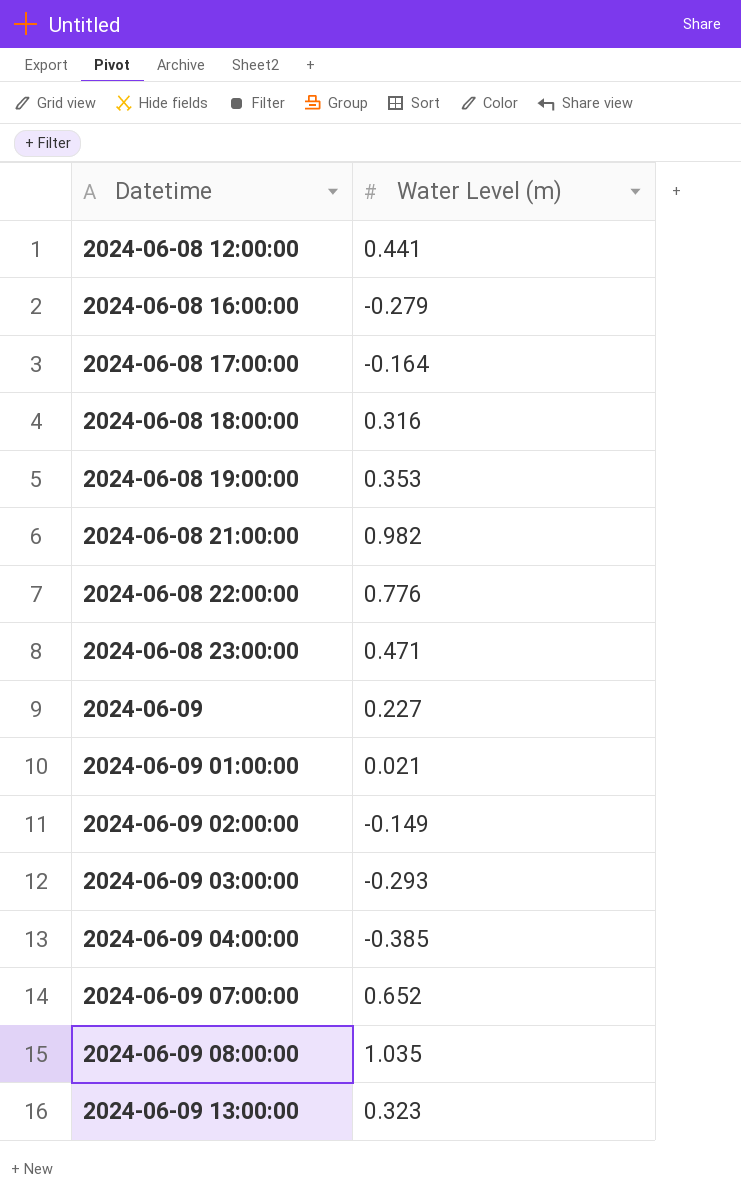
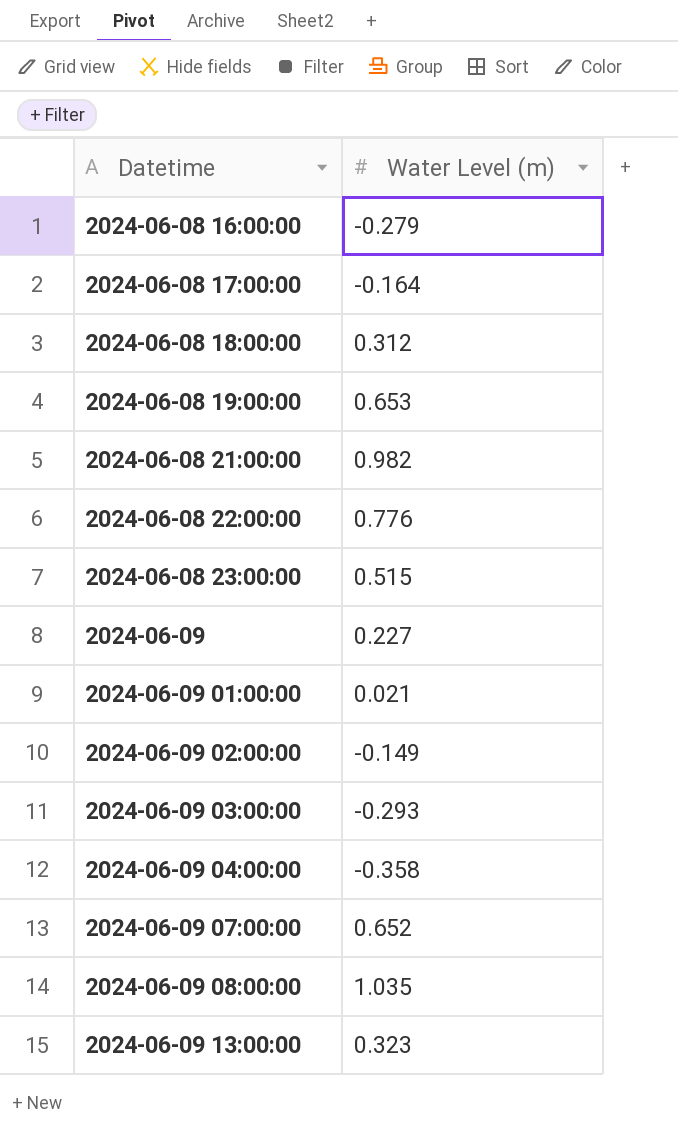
row 2024-06-08 12:00:00: 0.441 -> none
2024-06-08 18:00:00 | Water Level (m): 0.316 -> 0.312
2024-06-08 19:00:00 | Water Level (m): 0.353 -> 0.653
2024-06-08 23:00:00 | Water Level (m): 0.471 -> 0.515
2024-06-09 04:00:00 | Water Level (m): -0.385 -> -0.358

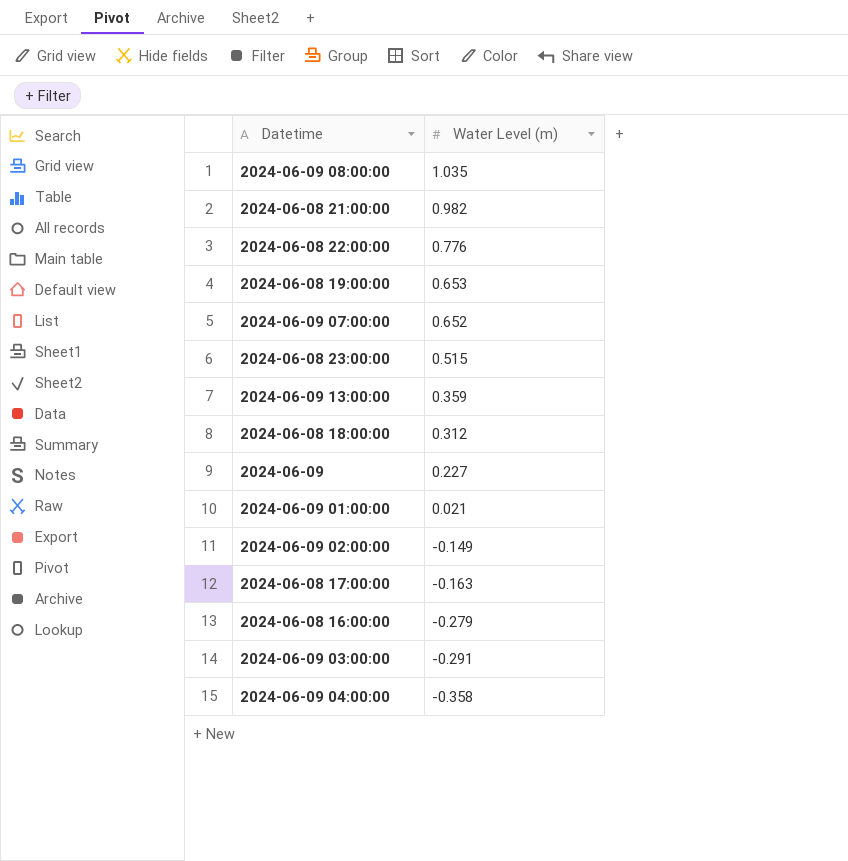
row order: Datetime ascending -> Water Level (m) descending
2024-06-09 13:00:00 | Water Level (m): 0.323 -> 0.359
2024-06-08 17:00:00 | Water Level (m): -0.164 -> -0.163
2024-06-09 03:00:00 | Water Level (m): -0.293 -> -0.291

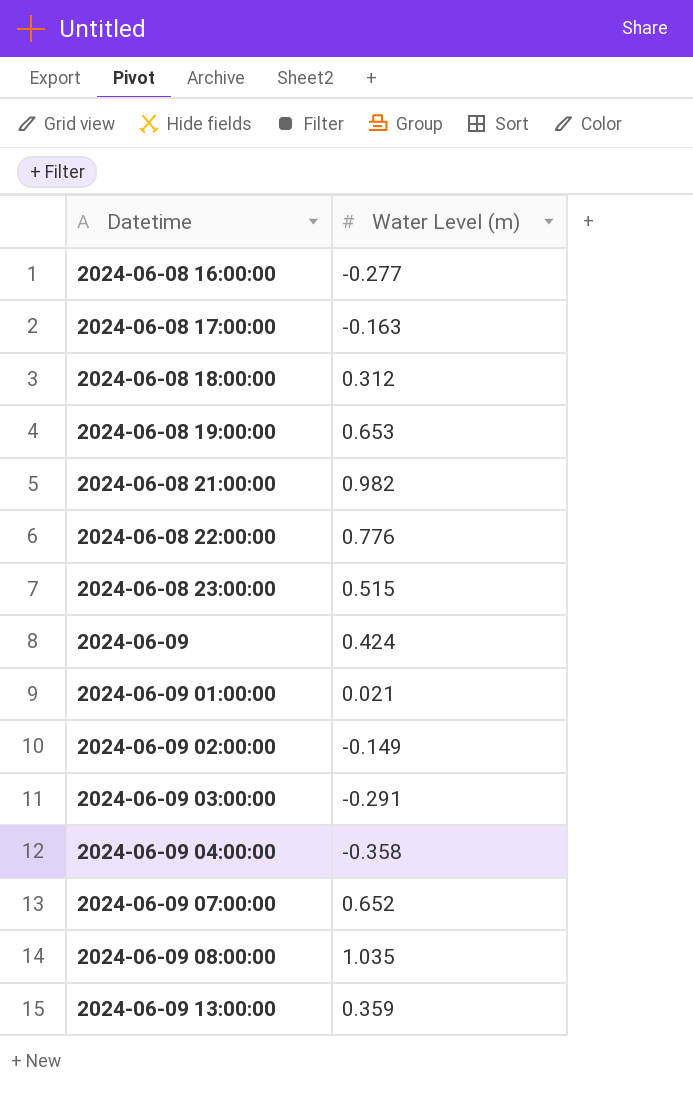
row order: Water Level (m) descending -> Datetime ascending
2024-06-08 16:00:00 | Water Level (m): -0.279 -> -0.277
2024-06-09 | Water Level (m): 0.227 -> 0.424

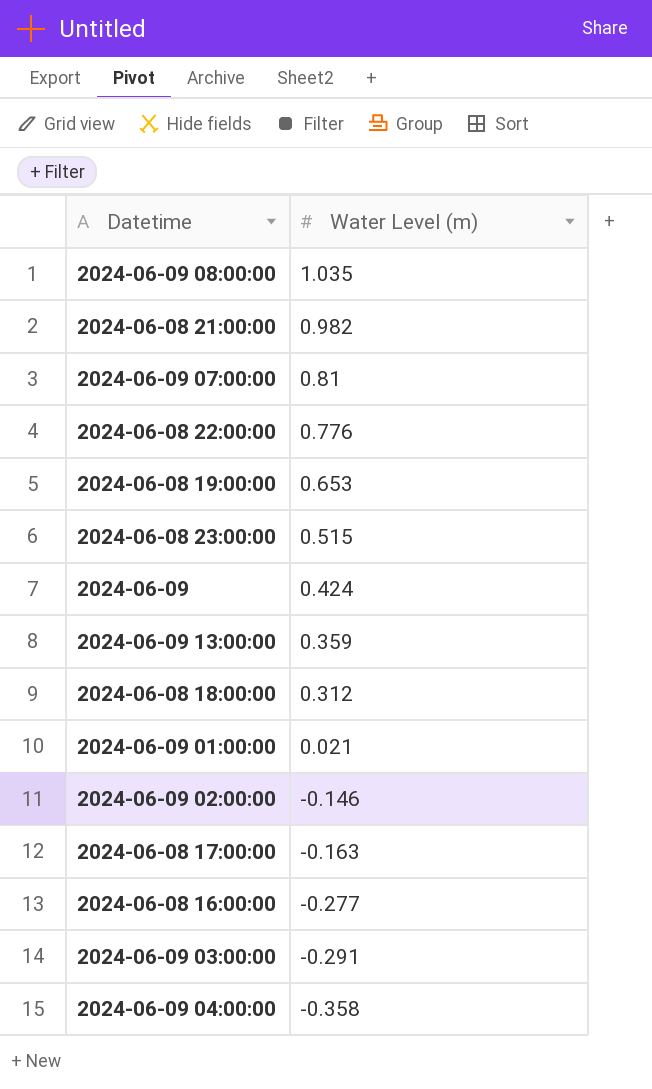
row order: Datetime ascending -> Water Level (m) descending
2024-06-09 07:00:00 | Water Level (m): 0.652 -> 0.81
2024-06-09 02:00:00 | Water Level (m): -0.149 -> -0.146

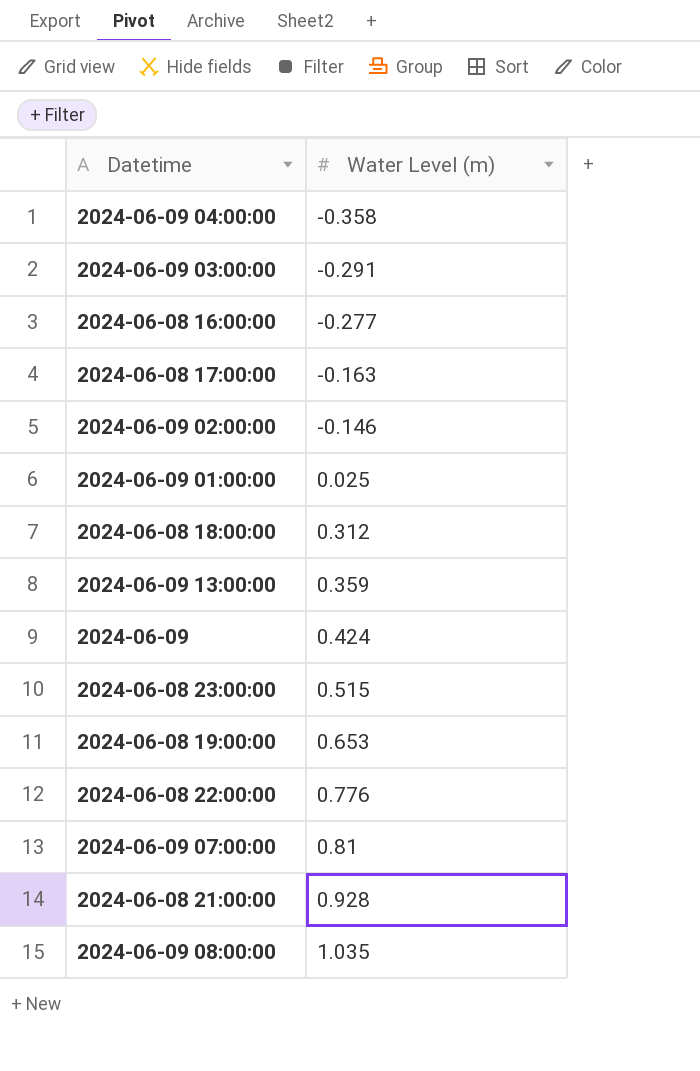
row order: Water Level (m) descending -> Water Level (m) ascending
2024-06-09 01:00:00 | Water Level (m): 0.021 -> 0.025
2024-06-08 21:00:00 | Water Level (m): 0.982 -> 0.928

